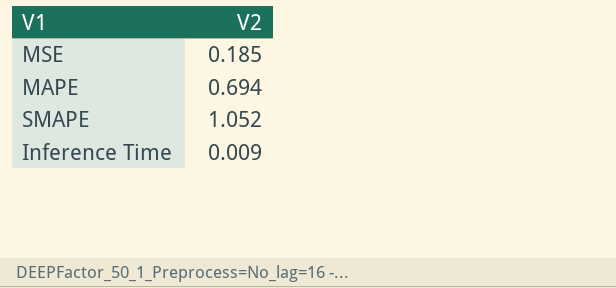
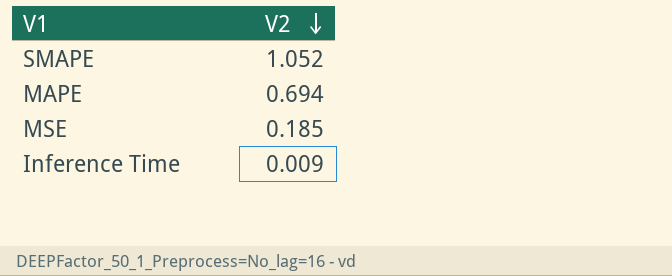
row order: none -> V2 descending

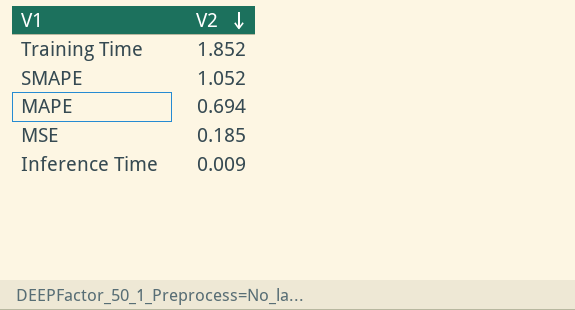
row Training Time: none -> 1.852

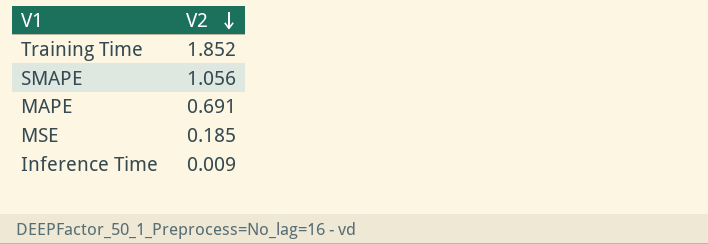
SMAPE | V2: 1.052 -> 1.056
MAPE | V2: 0.694 -> 0.691

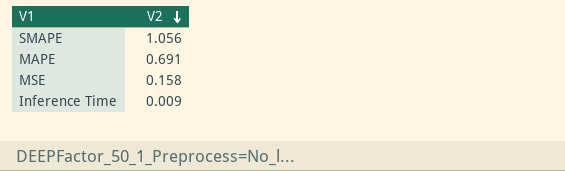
row Training Time: 1.852 -> none
MSE | V2: 0.185 -> 0.158

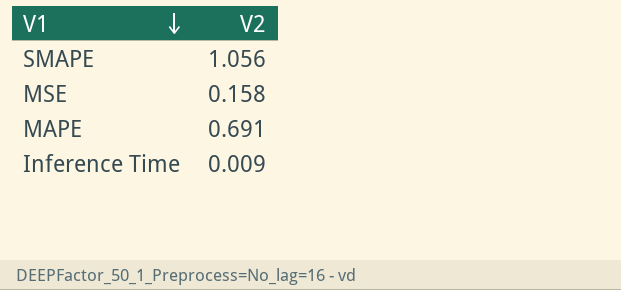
row order: V2 descending -> V1 descending

